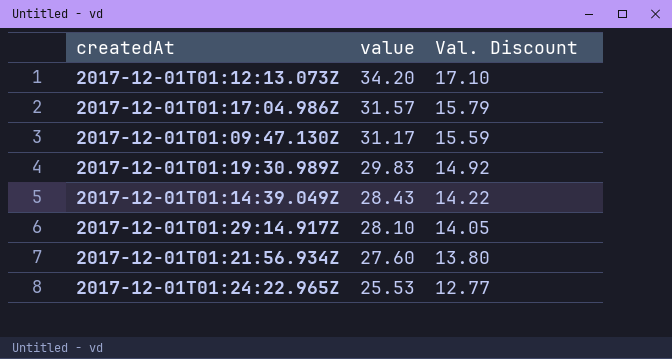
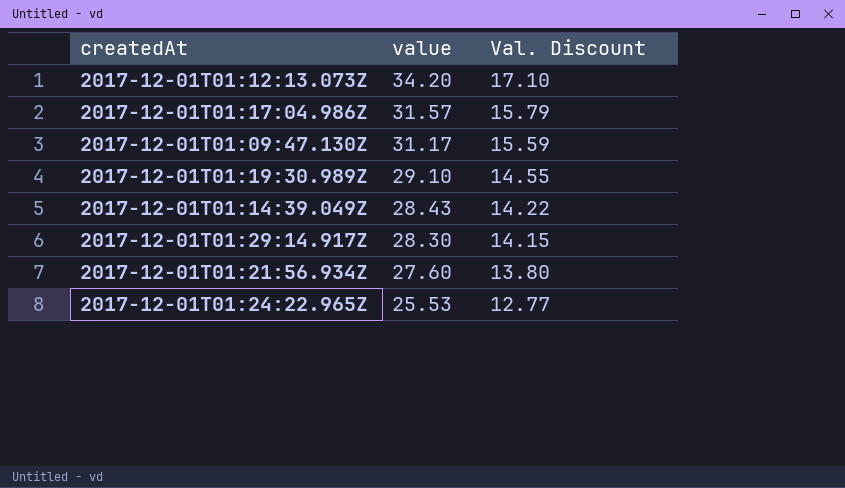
2017-12-01T01:19:30.989Z | value: 29.83 -> 29.10
2017-12-01T01:19:30.989Z | Val. Discount: 14.92 -> 14.55
2017-12-01T01:29:14.917Z | value: 28.10 -> 28.30
2017-12-01T01:29:14.917Z | Val. Discount: 14.05 -> 14.15

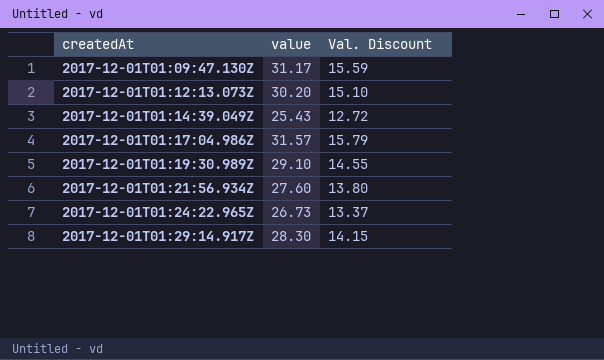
row order: value descending -> createdAt ascending
2017-12-01T01:12:13.073Z | value: 34.20 -> 30.20
2017-12-01T01:12:13.073Z | Val. Discount: 17.10 -> 15.10
2017-12-01T01:14:39.049Z | value: 28.43 -> 25.43
2017-12-01T01:14:39.049Z | Val. Discount: 14.22 -> 12.72
2017-12-01T01:24:22.965Z | value: 25.53 -> 26.73
2017-12-01T01:24:22.965Z | Val. Discount: 12.77 -> 13.37

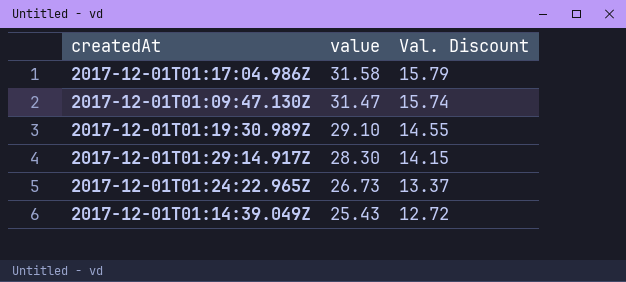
row order: createdAt ascending -> value descending
row 2017-12-01T01:12:13.073Z: 30.20 | 15.10 -> none
row 2017-12-01T01:21:56.934Z: 27.60 | 13.80 -> none
2017-12-01T01:17:04.986Z | value: 31.57 -> 31.58
2017-12-01T01:09:47.130Z | value: 31.17 -> 31.47
2017-12-01T01:09:47.130Z | Val. Discount: 15.59 -> 15.74

